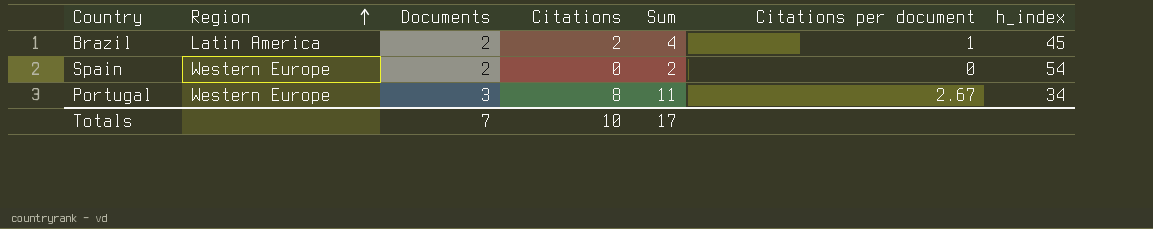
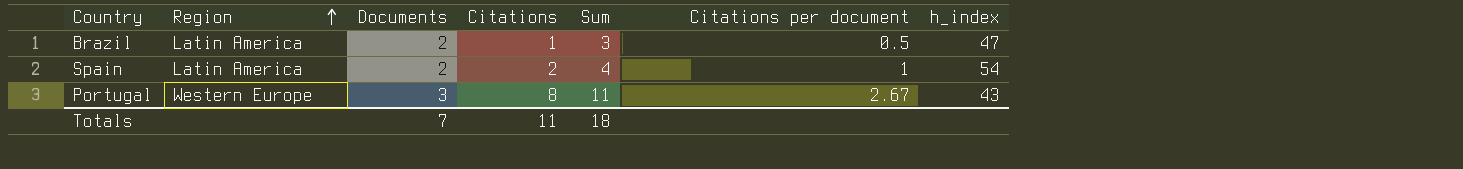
Brazil | Citations: 2 -> 1
Brazil | Sum: 4 -> 3
Brazil | Citations per document: 1 -> 0.5
Brazil | h_index: 45 -> 47
Spain | Region: Western Europe -> Latin America
Spain | Citations: 0 -> 2
Spain | Sum: 2 -> 4
Spain | Citations per document: 0 -> 1
Portugal | h_index: 34 -> 43
Totals | Citations: 10 -> 11
Totals | Sum: 17 -> 18

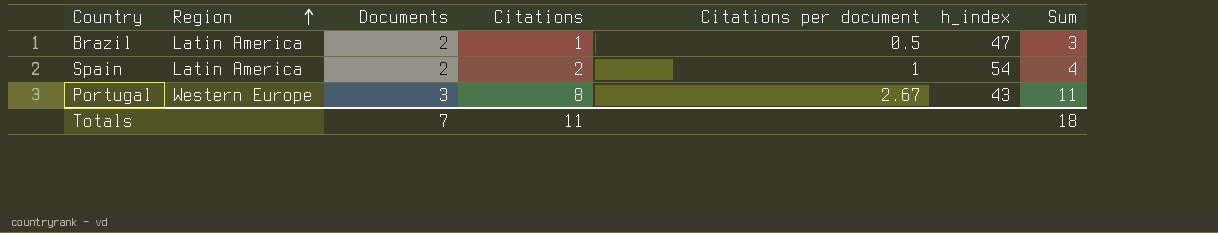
column Sum | position: 5 -> 7

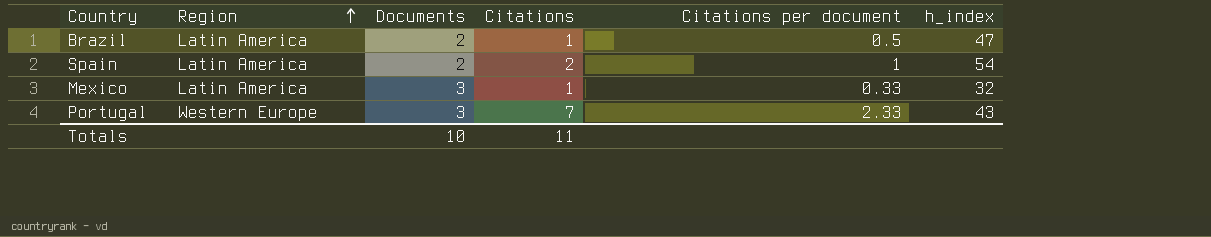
column Sum | formula: [Documents] + [Citations] -> none
row Mexico: none -> Latin America | 3 | 1 | 0.33 | 32
Portugal | Citations: 8 -> 7
Portugal | Citations per document: 2.67 -> 2.33
Totals | Documents: 7 -> 10

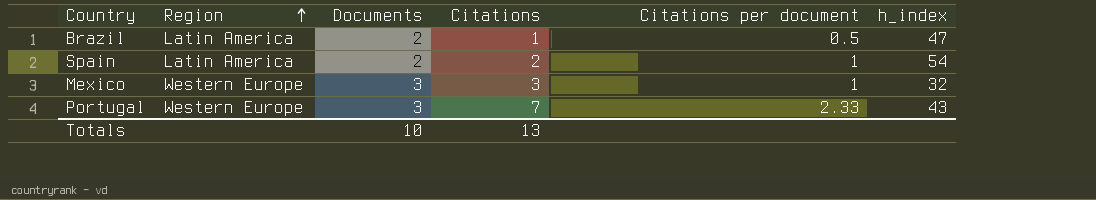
Mexico | Region: Latin America -> Western Europe
Mexico | Citations: 1 -> 3
Mexico | Citations per document: 0.33 -> 1
Totals | Citations: 11 -> 13

